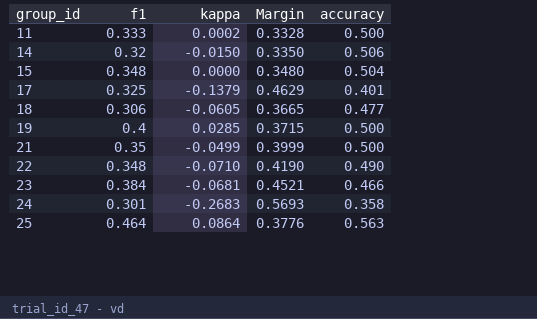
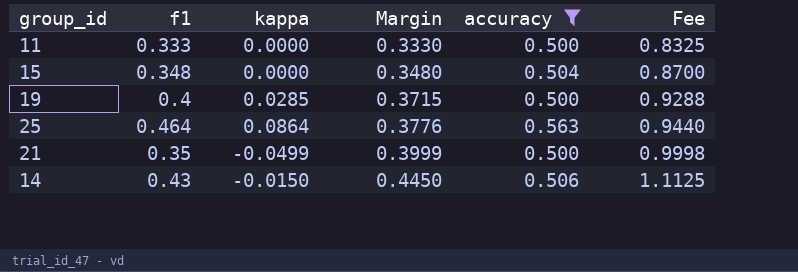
filter: none -> accuracy >= 0.500
row order: group_id ascending -> Margin ascending
column Fee | formula: none -> [Margin] * 2.5
11 | kappa: 0.0002 -> 0.0000
11 | Margin: 0.3328 -> 0.3330
14 | f1: 0.32 -> 0.43
14 | Margin: 0.3350 -> 0.4450

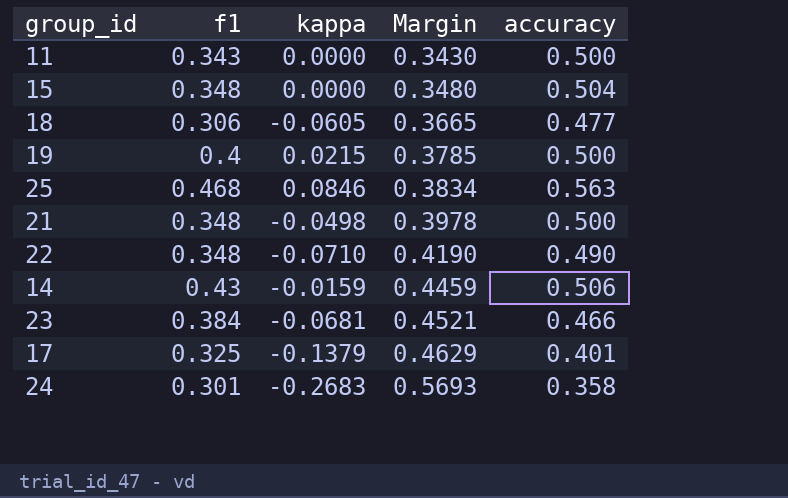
filter: accuracy >= 0.500 -> none
column Fee | formula: [Margin] * 2.5 -> none
11 | f1: 0.333 -> 0.343
11 | Margin: 0.3330 -> 0.3430
19 | kappa: 0.0285 -> 0.0215
19 | Margin: 0.3715 -> 0.3785
25 | f1: 0.464 -> 0.468
25 | kappa: 0.0864 -> 0.0846
25 | Margin: 0.3776 -> 0.3834
21 | f1: 0.35 -> 0.348
21 | kappa: -0.0499 -> -0.0498
21 | Margin: 0.3999 -> 0.3978
14 | kappa: -0.0150 -> -0.0159
14 | Margin: 0.4450 -> 0.4459

